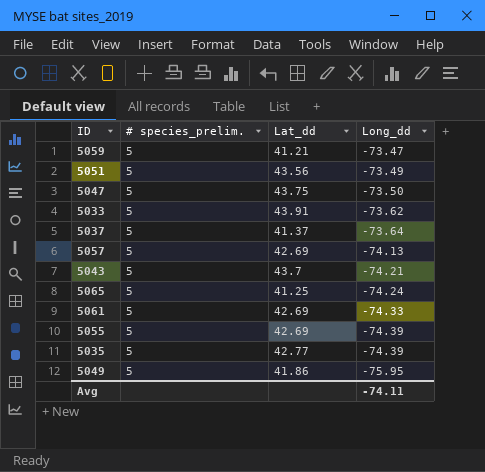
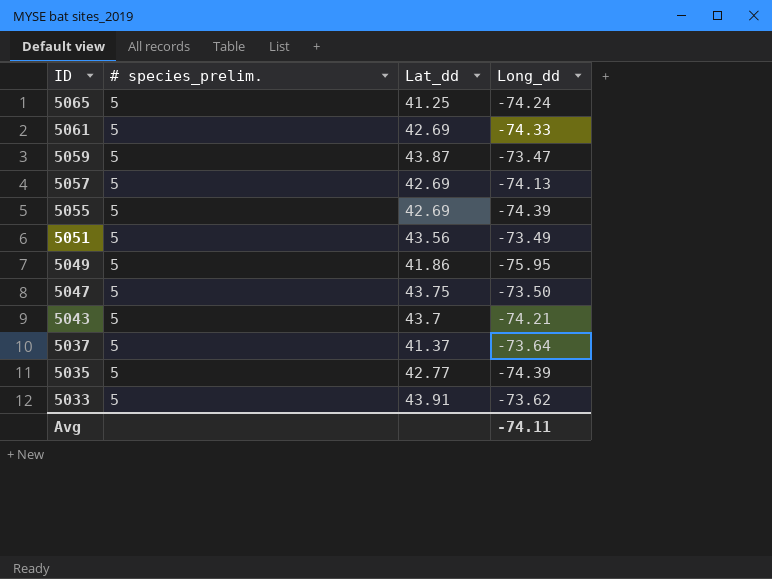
row order: Long_dd descending -> ID descending
5059 | Lat_dd: 41.21 -> 43.87

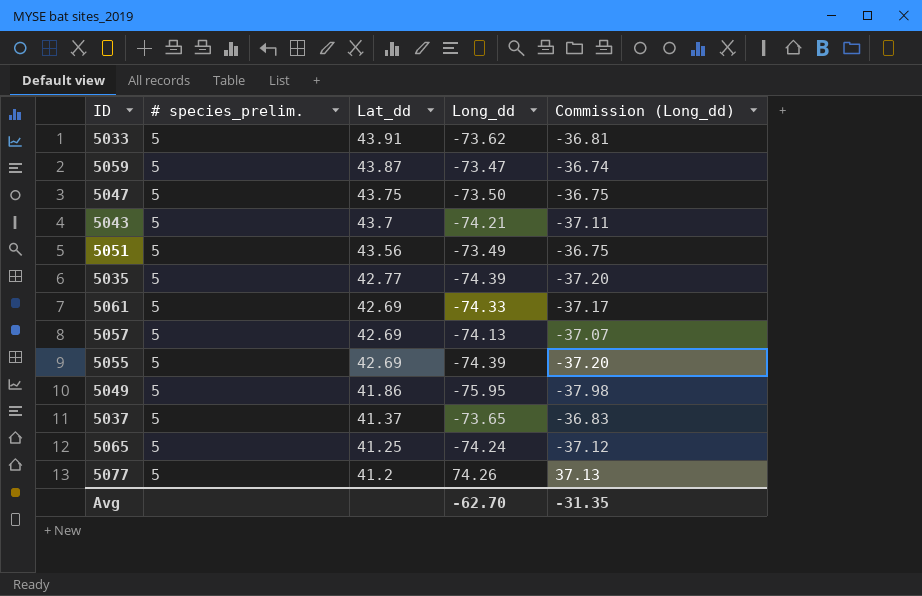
row order: ID descending -> Lat_dd descending
column Commission (Long_dd) | formula: none -> [Long_dd] * 0.5
5037 | Long_dd: -73.64 -> -73.65
row 5077: none -> 5 | 41.2 | 74.26 | 37.13
Avg | Long_dd: -74.11 -> -62.70

